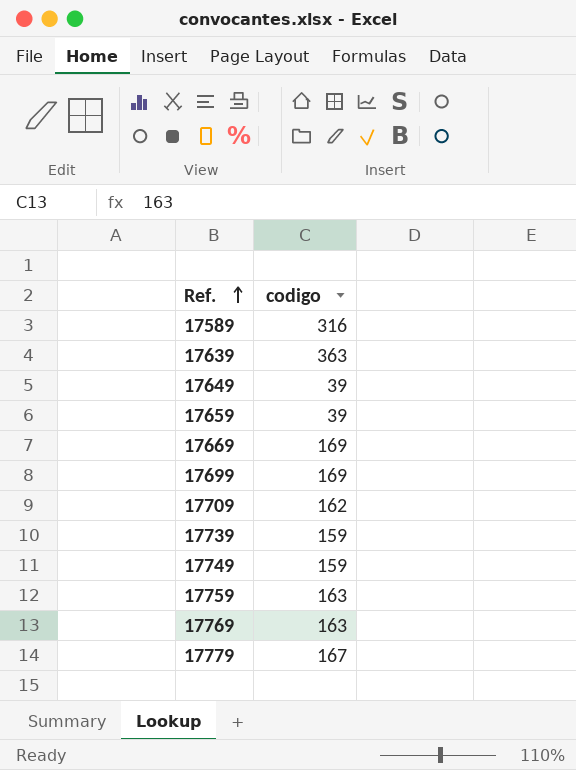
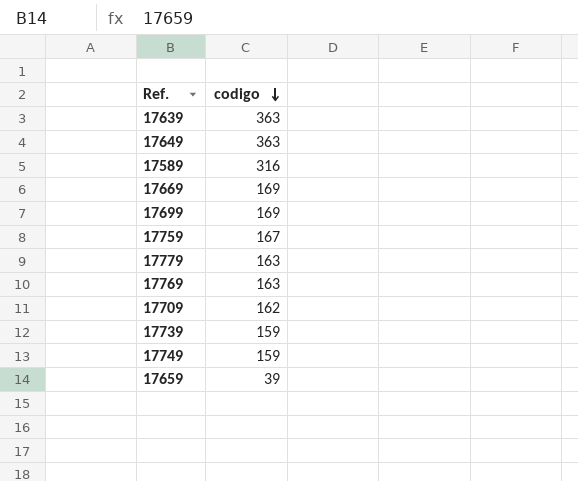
row order: Ref. ascending -> codigo descending
17649 | codigo: 39 -> 363
17759 | codigo: 163 -> 167
17779 | codigo: 167 -> 163

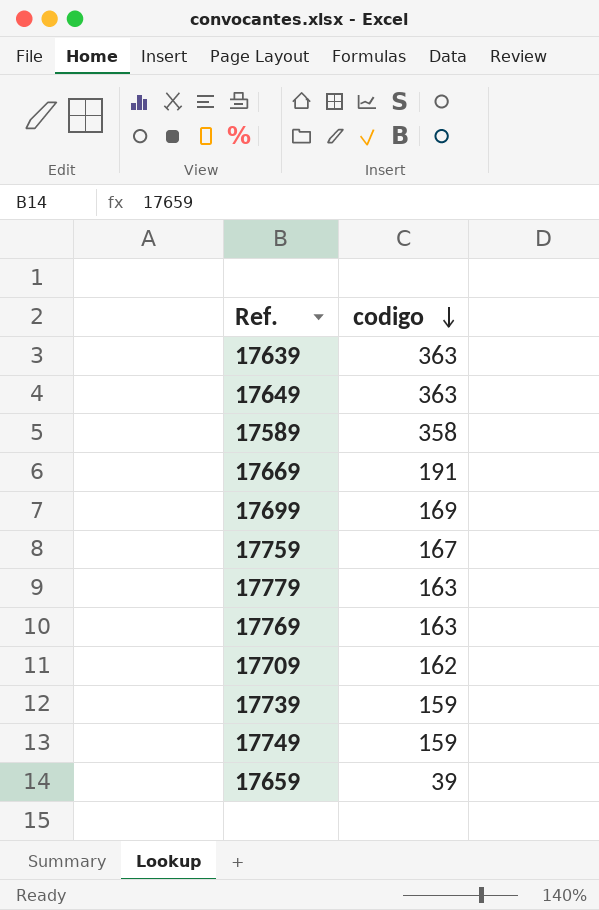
17589 | codigo: 316 -> 358
17669 | codigo: 169 -> 191

